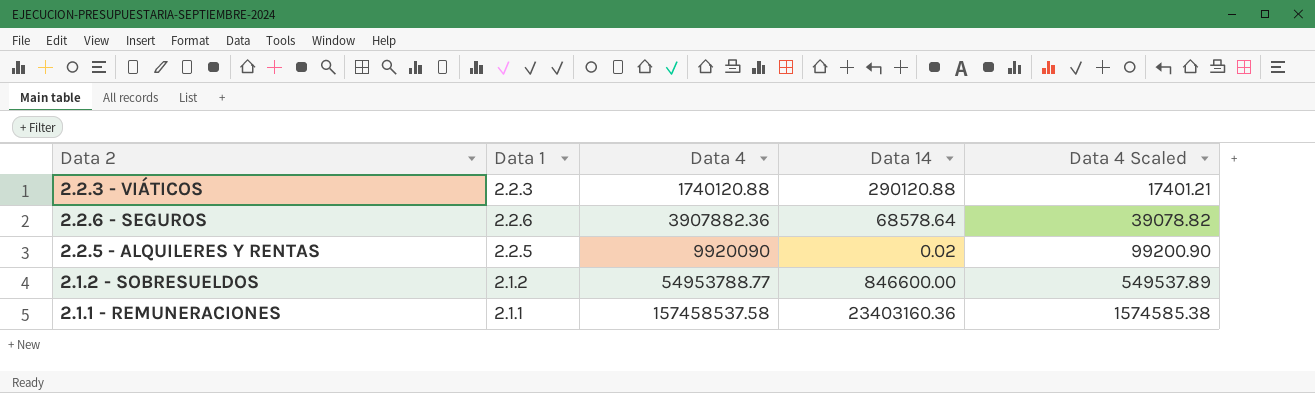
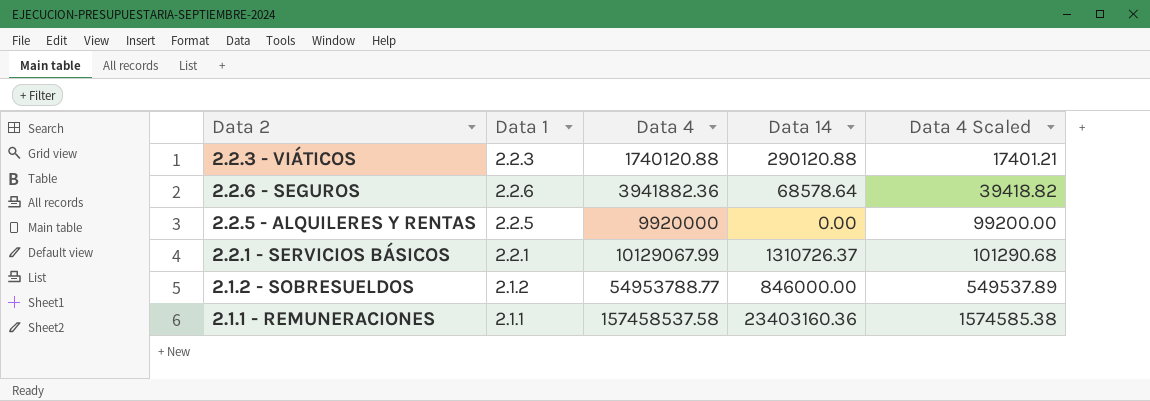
2.2.6 - SEGUROS | Data 4: 3907882.36 -> 3941882.36
2.2.6 - SEGUROS | Data 4 Scaled: 39078.82 -> 39418.82
2.2.5 - ALQUILERES Y RENTAS | Data 4: 9920090 -> 9920000
2.2.5 - ALQUILERES Y RENTAS | Data 14: 0.02 -> 0.00
2.2.5 - ALQUILERES Y RENTAS | Data 4 Scaled: 99200.90 -> 99200.00
row 2.2.1 - SERVICIOS BÁSICOS: none -> 2.2.1 | 10129067.99 | 1310726.37 | 101290.68
2.1.2 - SOBRESUELDOS | Data 14: 846600.00 -> 846000.00

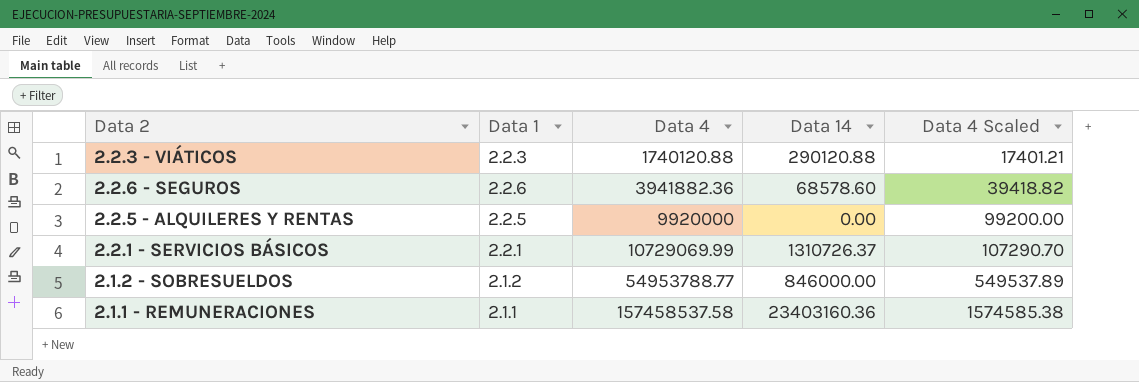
2.2.6 - SEGUROS | Data 14: 68578.64 -> 68578.60
2.2.1 - SERVICIOS BÁSICOS | Data 4: 10129067.99 -> 10729069.99
2.2.1 - SERVICIOS BÁSICOS | Data 4 Scaled: 101290.68 -> 107290.70

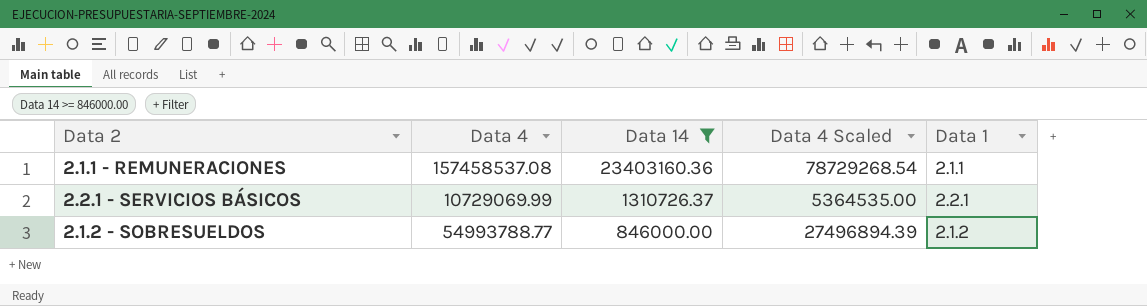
filter: none -> Data 14 >= 846000.00
row order: Data 4 ascending -> Data 14 descending
column Data 4 Scaled | formula: [Data 4] * 0.01 -> [Data 4] * 0.5
column Data 1 | position: 2 -> 5
2.1.1 - REMUNERACIONES | Data 4: 157458537.58 -> 157458537.08
2.1.2 - SOBRESUELDOS | Data 4: 54953788.77 -> 54993788.77

